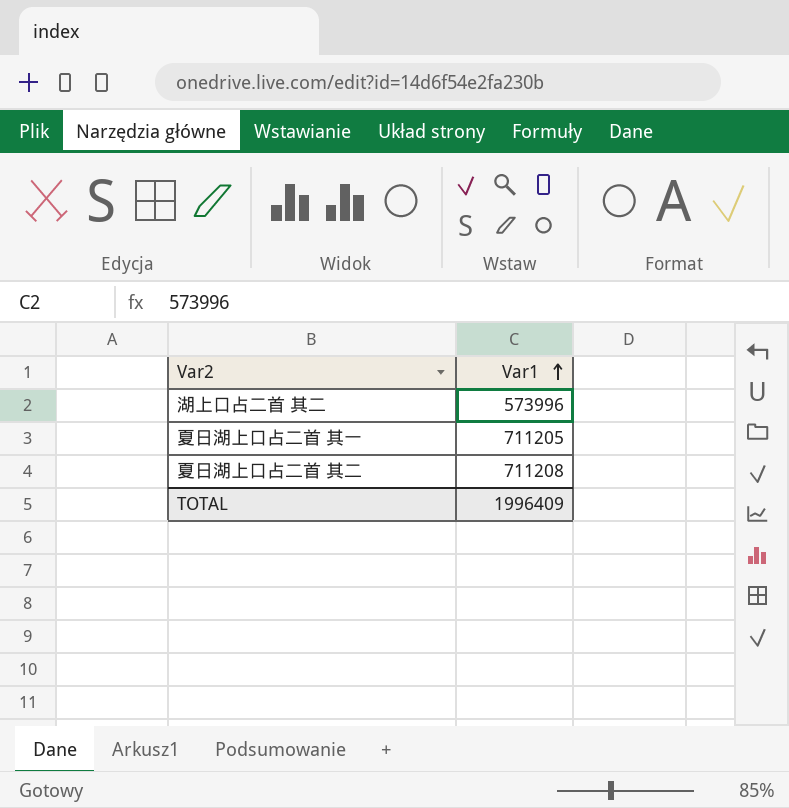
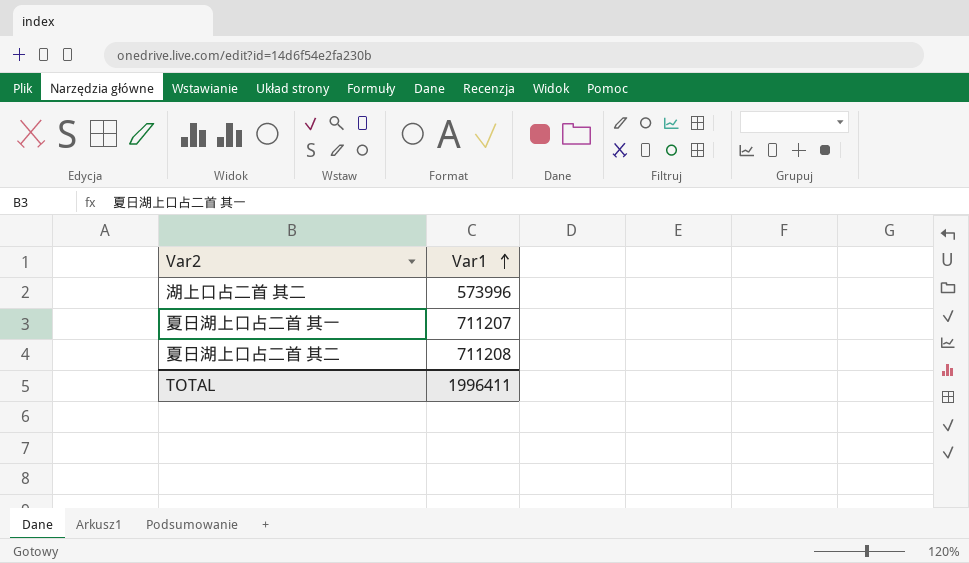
夏日湖上口占二首 其一 | Var1: 711205 -> 711207
TOTAL | Var1: 1996409 -> 1996411

